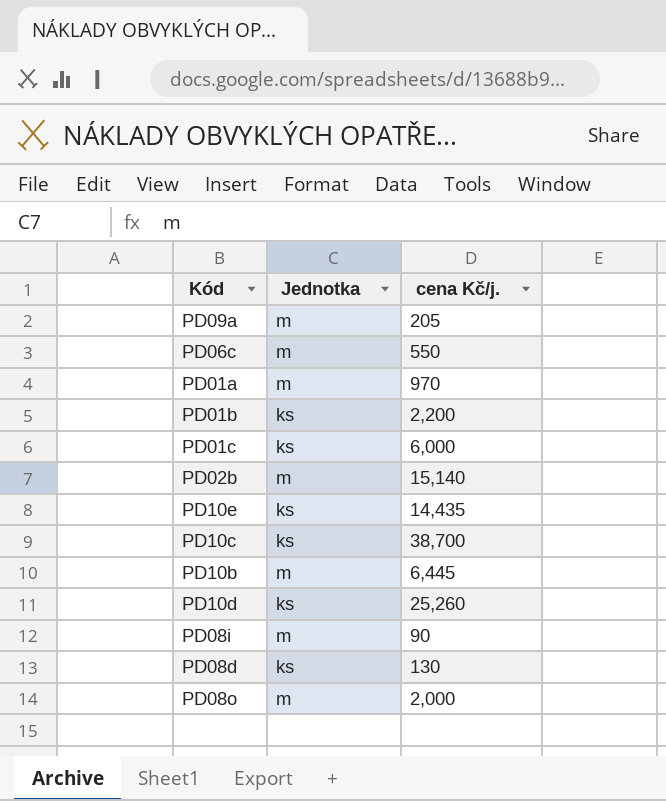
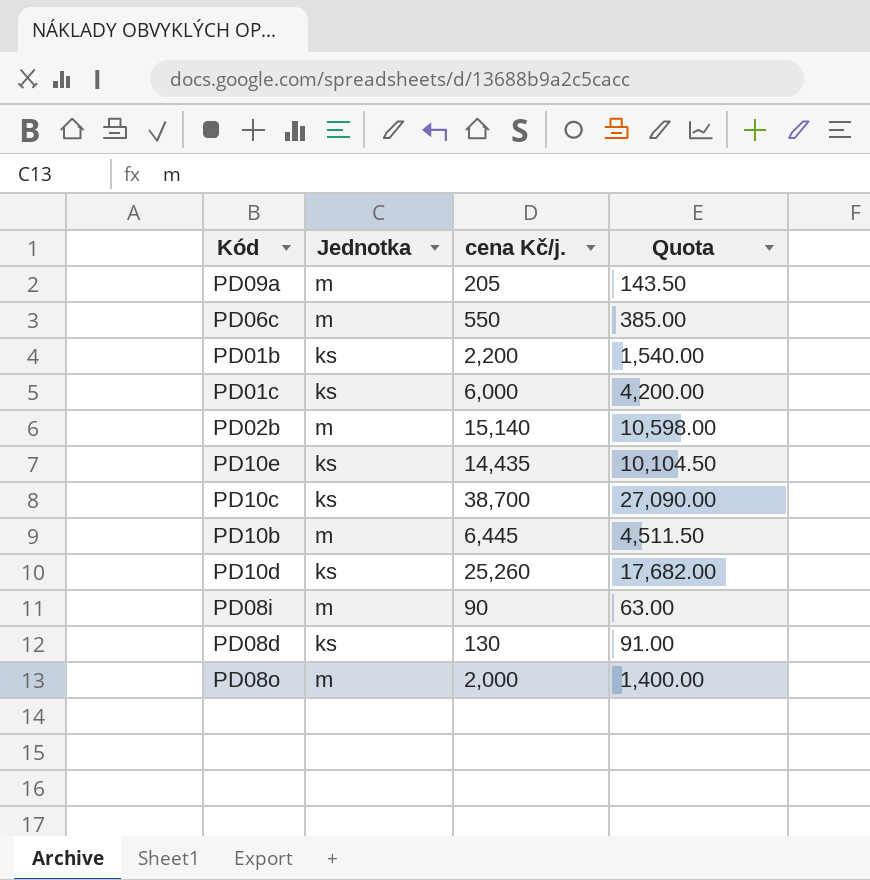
column Quota | formula: none -> [cena Kč/j.] * 0.7
row PD01a: m | 970 -> none

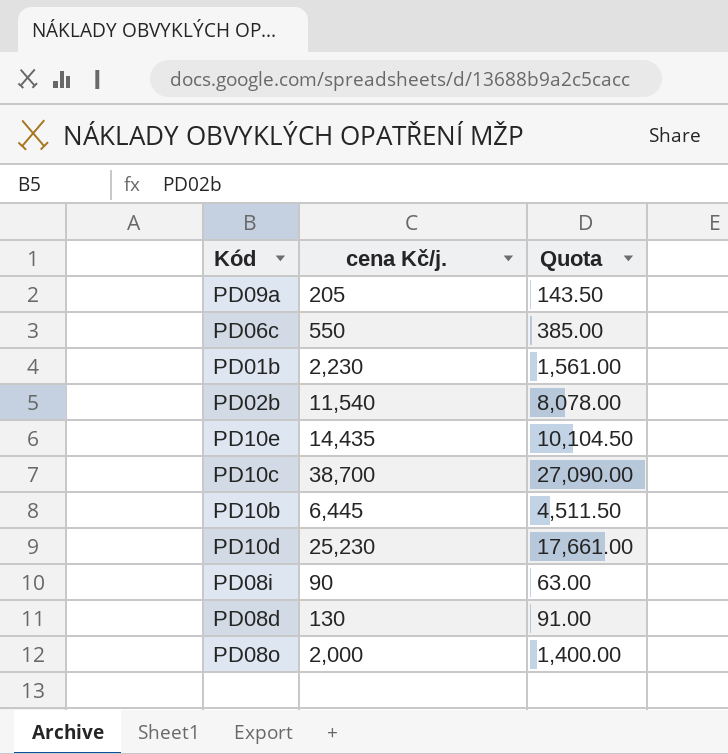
column Jednotka | position: 2 -> none
row PD01c: ks | 6,000 | 4,200.00 -> none
PD01b | cena Kč/j.: 2,200 -> 2,230
PD01b | Quota: 1,540.00 -> 1,561.00
PD02b | cena Kč/j.: 15,140 -> 11,540
PD02b | Quota: 10,598.00 -> 8,078.00
PD10d | cena Kč/j.: 25,260 -> 25,230
PD10d | Quota: 17,682.00 -> 17,661.00

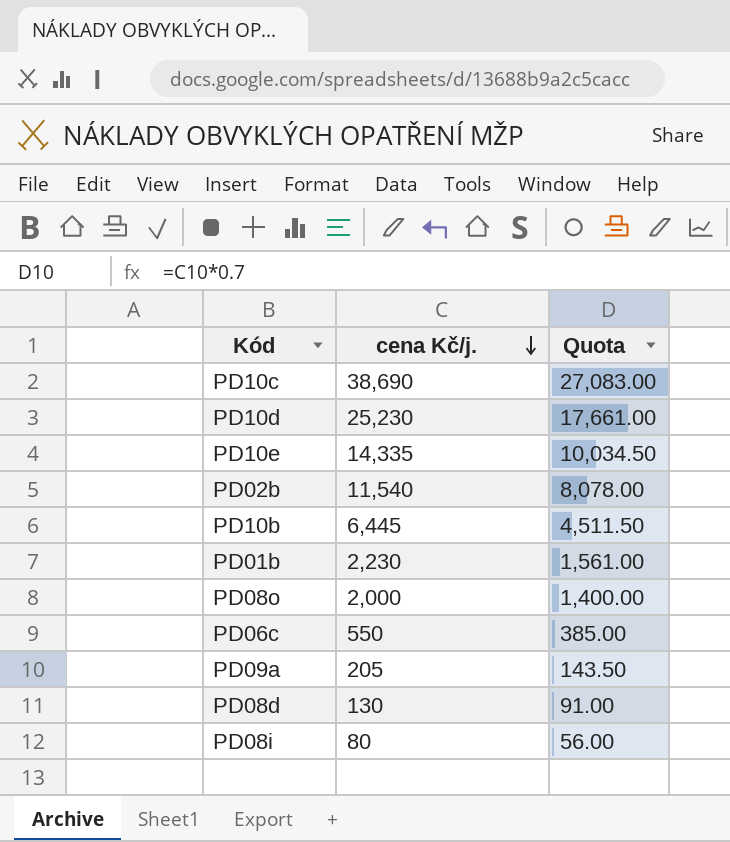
row order: none -> cena Kč/j. descending
PD10c | cena Kč/j.: 38,700 -> 38,690
PD10c | Quota: 27,090.00 -> 27,083.00
PD10e | cena Kč/j.: 14,435 -> 14,335
PD10e | Quota: 10,104.50 -> 10,034.50
PD08i | cena Kč/j.: 90 -> 80
PD08i | Quota: 63.00 -> 56.00

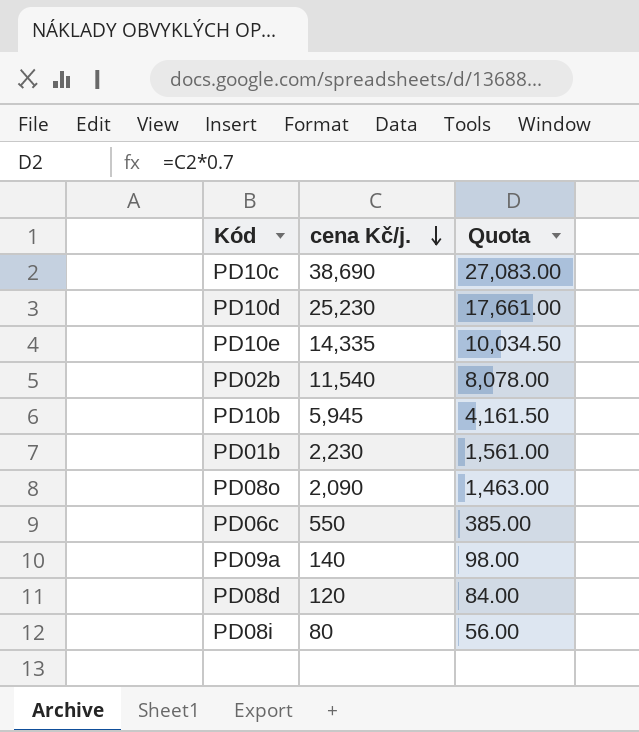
PD10b | cena Kč/j.: 6,445 -> 5,945
PD10b | Quota: 4,511.50 -> 4,161.50
PD08o | cena Kč/j.: 2,000 -> 2,090
PD08o | Quota: 1,400.00 -> 1,463.00
PD09a | cena Kč/j.: 205 -> 140
PD09a | Quota: 143.50 -> 98.00
PD08d | cena Kč/j.: 130 -> 120
PD08d | Quota: 91.00 -> 84.00

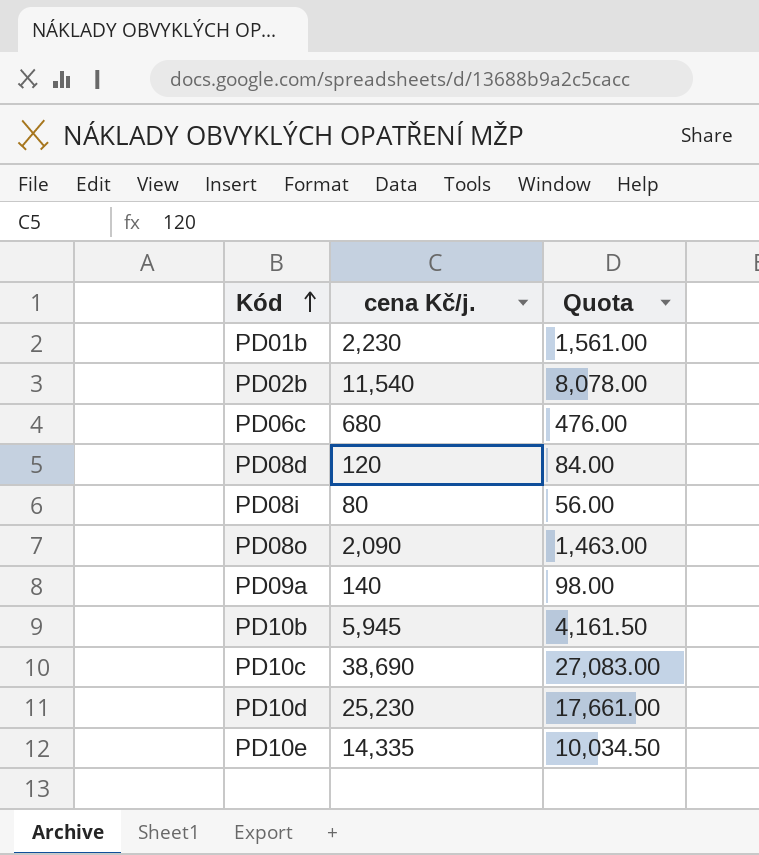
row order: cena Kč/j. descending -> Kód ascending
PD06c | cena Kč/j.: 550 -> 680
PD06c | Quota: 385.00 -> 476.00

